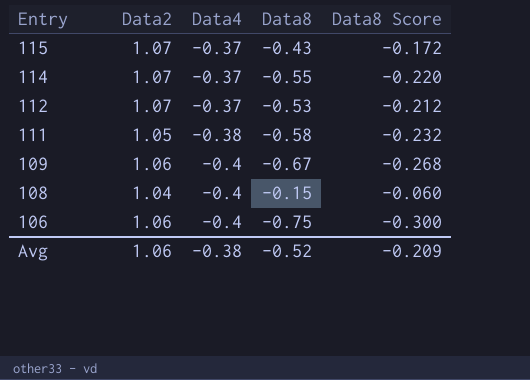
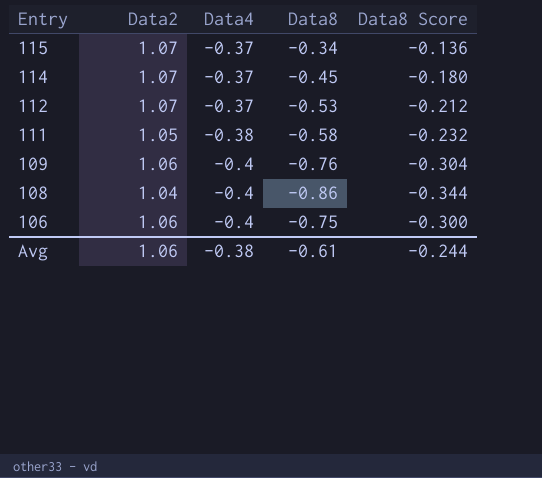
115 | Data8: -0.43 -> -0.34
115 | Data8 Score: -0.172 -> -0.136
114 | Data8: -0.55 -> -0.45
114 | Data8 Score: -0.220 -> -0.180
109 | Data8: -0.67 -> -0.76
109 | Data8 Score: -0.268 -> -0.304
108 | Data8: -0.15 -> -0.86
108 | Data8 Score: -0.060 -> -0.344
Avg | Data8: -0.52 -> -0.61
Avg | Data8 Score: -0.209 -> -0.244

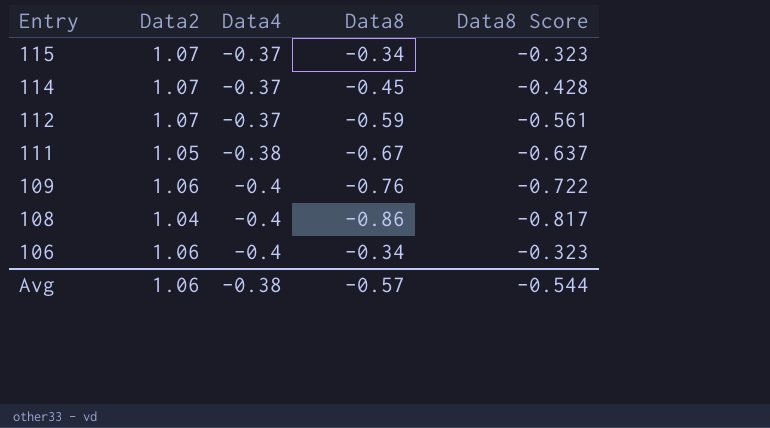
column Data8 Score | formula: [Data8] * 0.4 -> [Data8] * 0.95
112 | Data8: -0.53 -> -0.59
111 | Data8: -0.58 -> -0.67
106 | Data8: -0.75 -> -0.34
Avg | Data8: -0.61 -> -0.57
Avg | Data8 Score: -0.244 -> -0.544

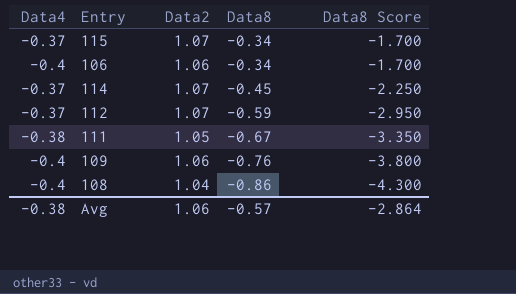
row order: Entry descending -> Data8 descending
column Data4 | position: 3 -> 1
column Data8 Score | formula: [Data8] * 0.95 -> [Data8] * 5
Avg | Data8 Score: -0.544 -> -2.864

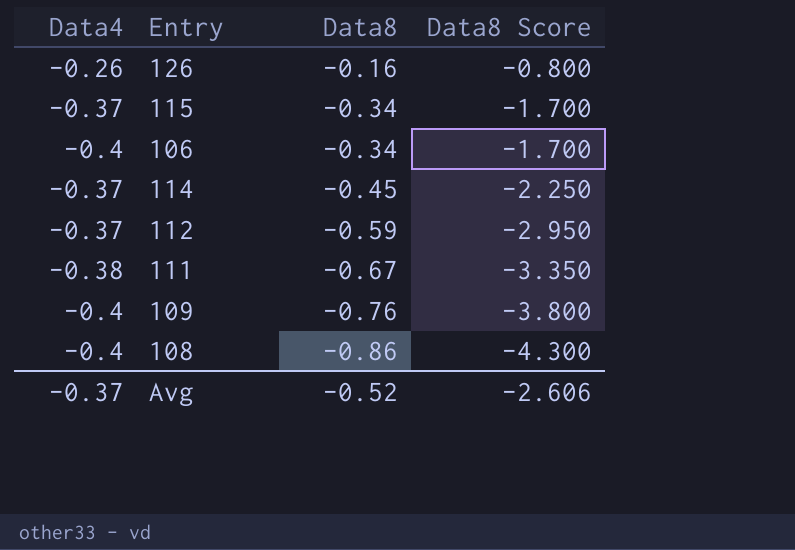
column Data2 | position: 3 -> none
row 126: none -> -0.26 | -0.16 | -0.800
Avg | Data4: -0.38 -> -0.37
Avg | Data8: -0.57 -> -0.52
Avg | Data8 Score: -2.864 -> -2.606

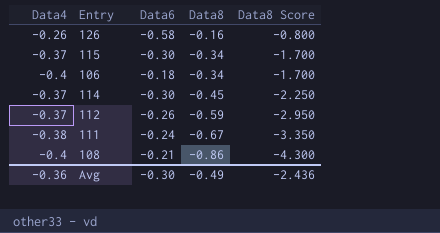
column Data6 | position: none -> 3
row 109: -0.4 | -0.76 | -3.800 -> none
Avg | Data4: -0.37 -> -0.36
Avg | Data8: -0.52 -> -0.49
Avg | Data8 Score: -2.606 -> -2.436

